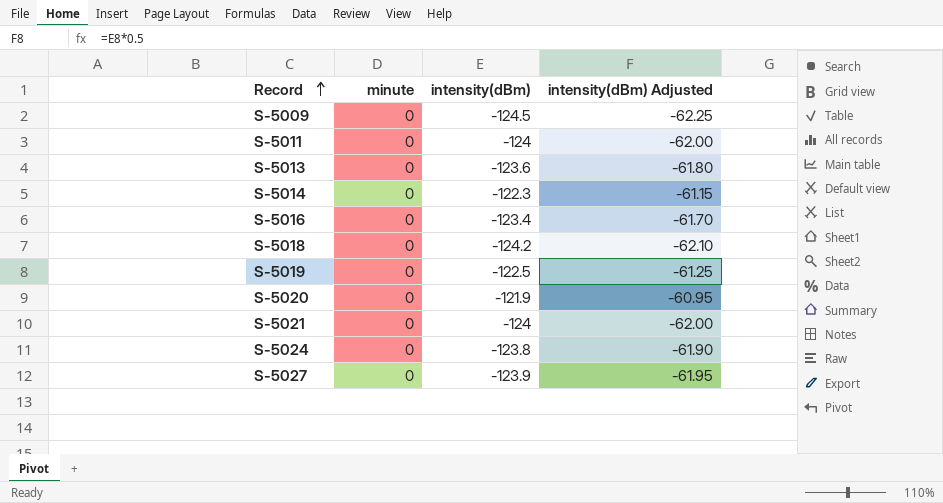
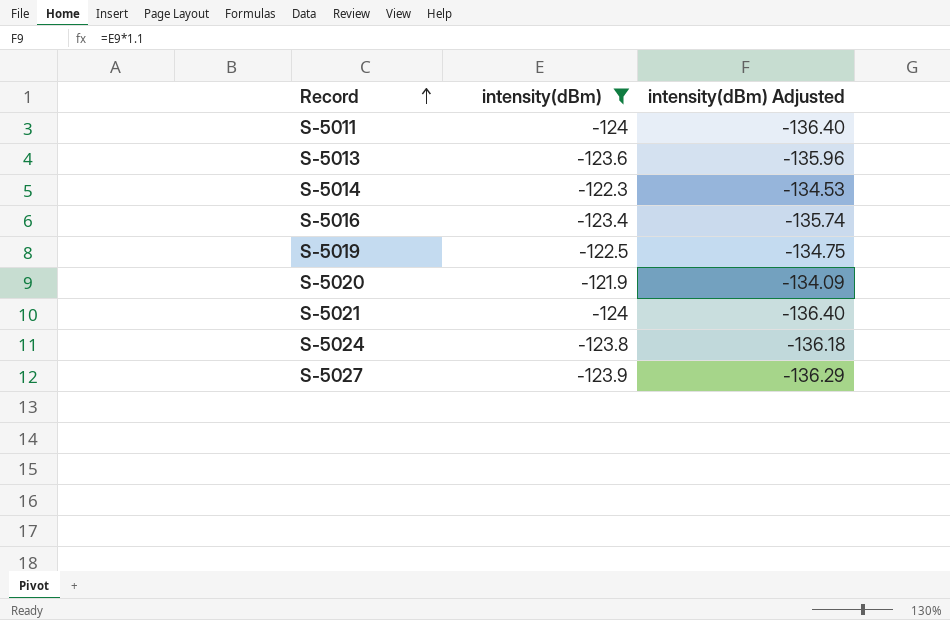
filter: none -> intensity(dBm) >= -124
column minute | position: 2 -> none
column intensity(dBm) Adjusted | formula: [intensity(dBm)] * 0.5 -> [intensity(dBm)] * 1.1

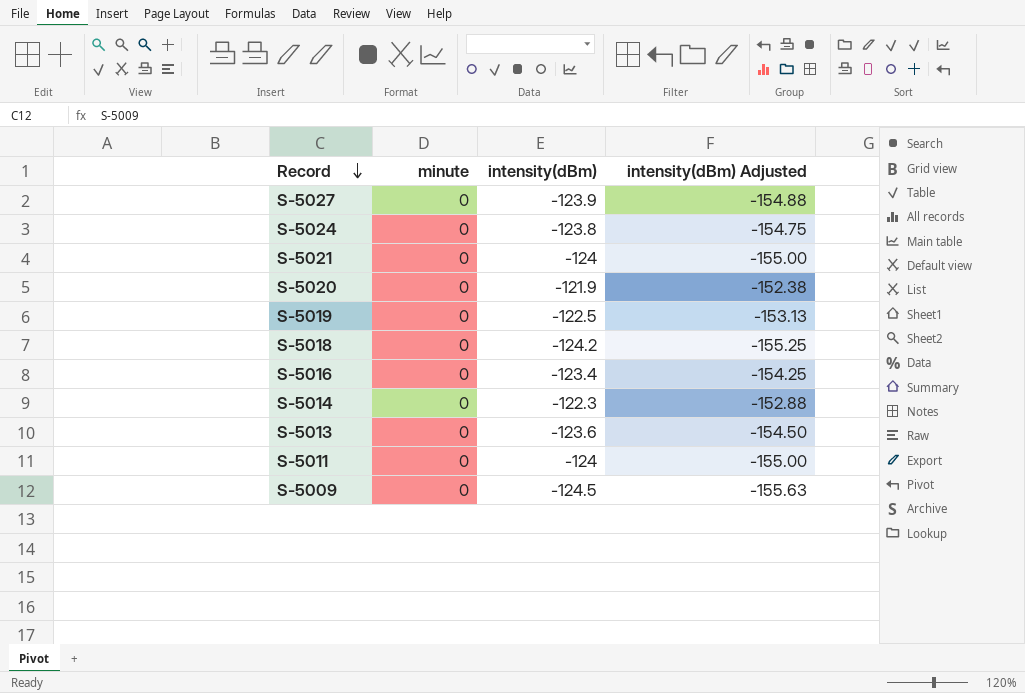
filter: intensity(dBm) >= -124 -> none
row order: Record ascending -> Record descending
column minute | position: none -> 2
column intensity(dBm) Adjusted | formula: [intensity(dBm)] * 1.1 -> [intensity(dBm)] * 1.25

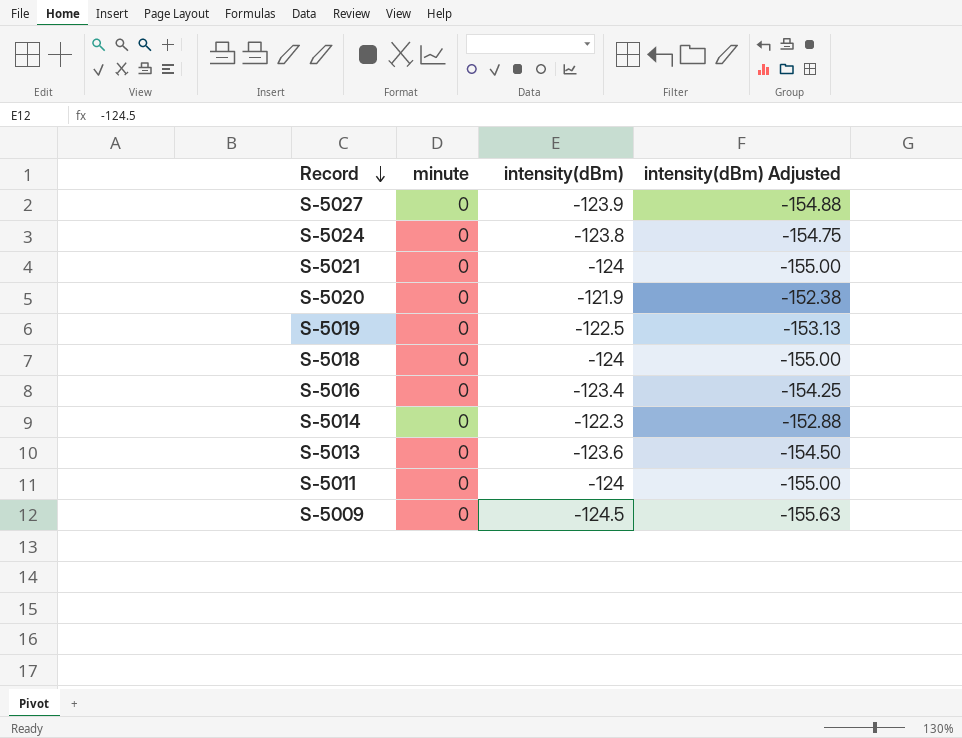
S-5018 | intensity(dBm): -124.2 -> -124
S-5018 | intensity(dBm) Adjusted: -155.25 -> -155.00

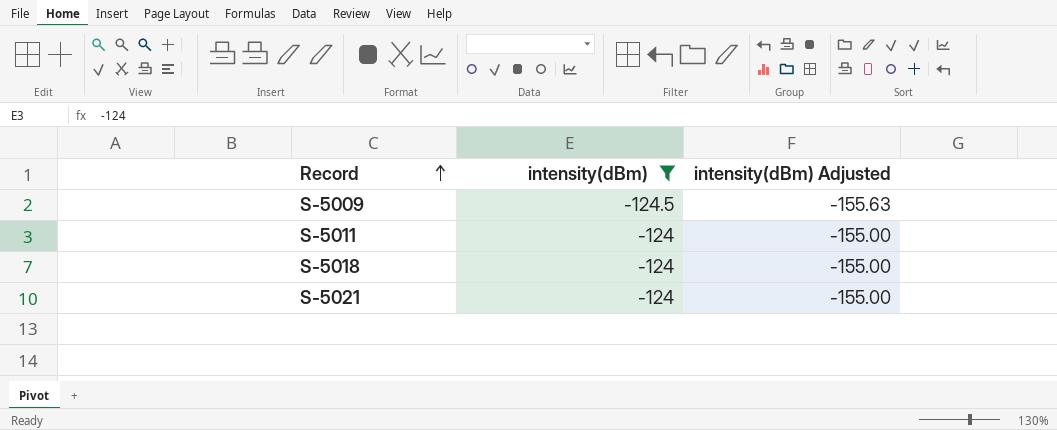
filter: none -> intensity(dBm) <= -124
row order: Record descending -> Record ascending
column minute | position: 2 -> none

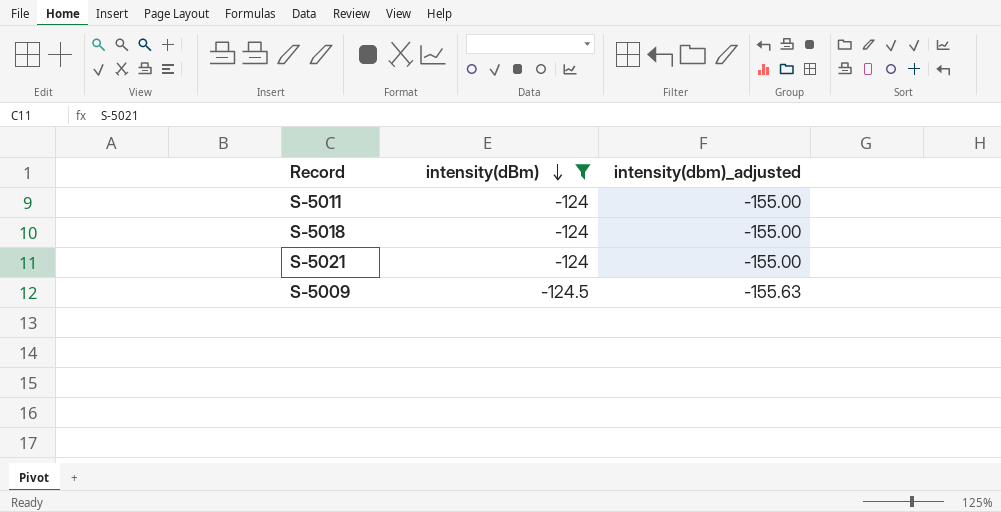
row order: Record ascending -> intensity(dBm) descending
column name: intensity(dBm) Adjusted -> intensity(dbm)_adjusted

